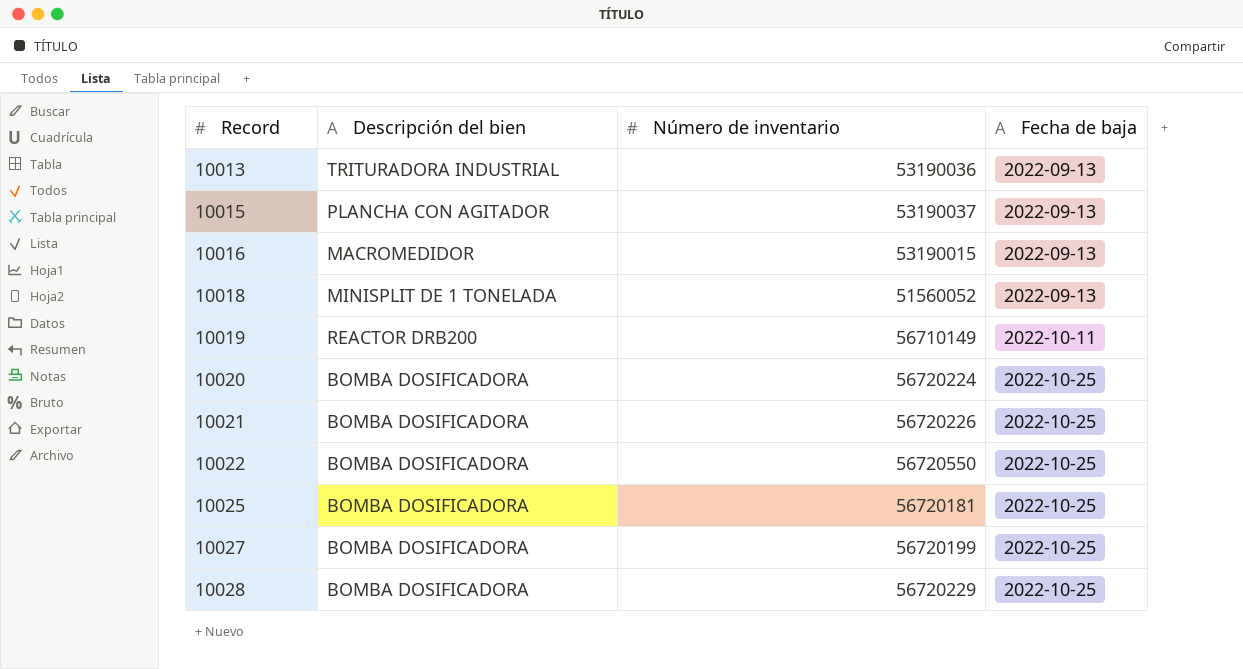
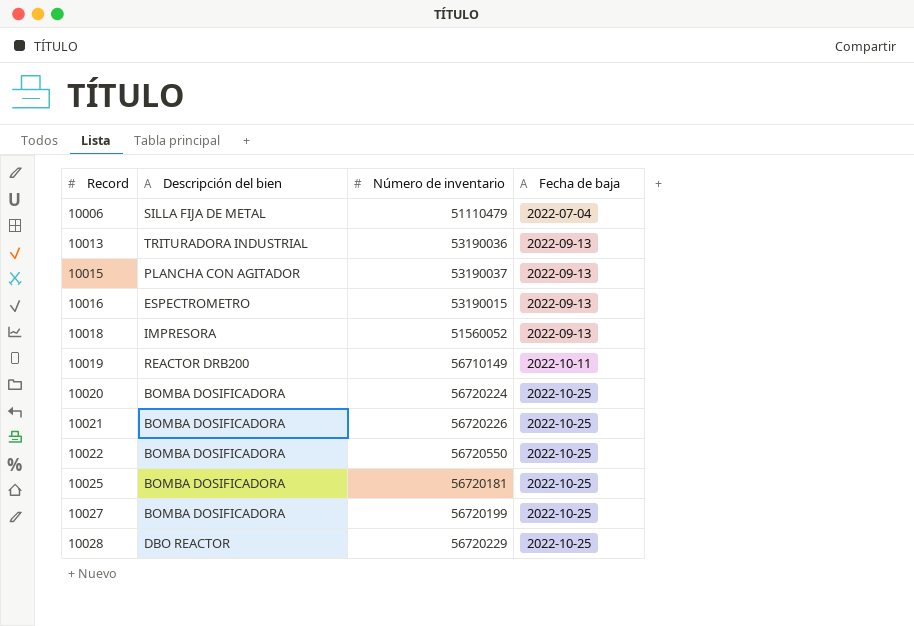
row 10006: none -> SILLA FIJA DE METAL | 51110479 | 2022-07-04
10016 | Descripción del bien: MACROMEDIDOR -> ESPECTROMETRO
10018 | Descripción del bien: MINISPLIT DE 1 TONELADA -> IMPRESORA
10028 | Descripción del bien: BOMBA DOSIFICADORA -> DBO REACTOR

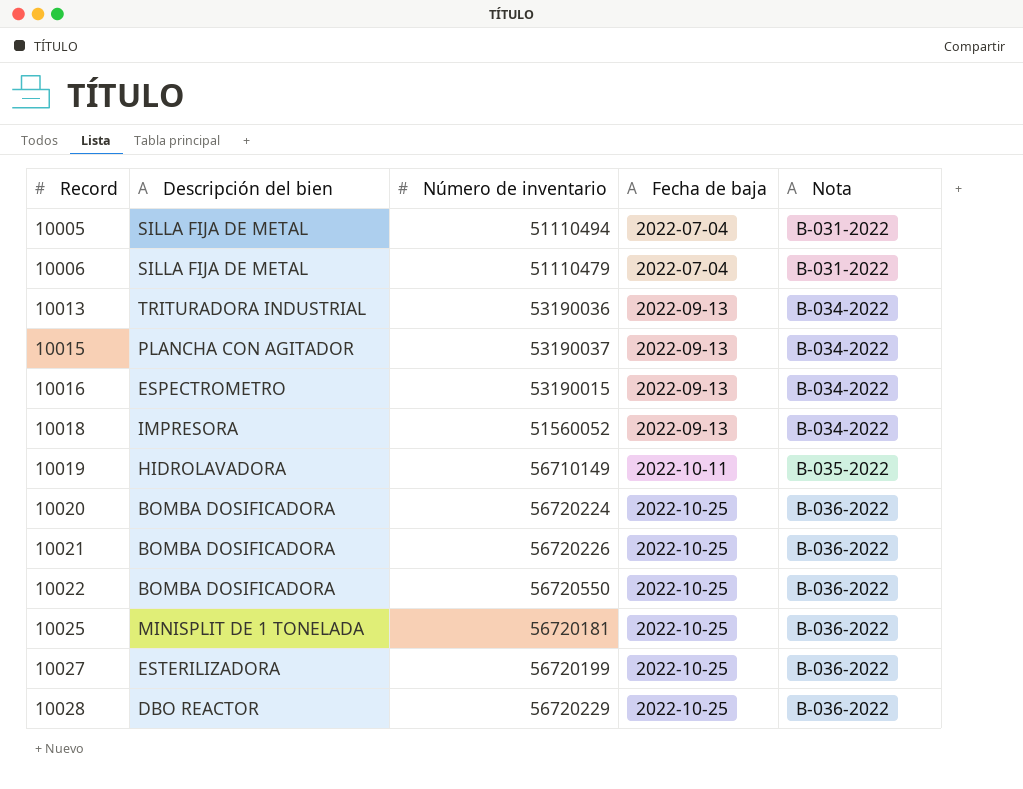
column Nota | position: none -> 5
row 10005: none -> SILLA FIJA DE METAL | 51110494 | 2022-07-04 | B-031-2022
10019 | Descripción del bien: REACTOR DRB200 -> HIDROLAVADORA
10025 | Descripción del bien: BOMBA DOSIFICADORA -> MINISPLIT DE 1 TONELADA
10027 | Descripción del bien: BOMBA DOSIFICADORA -> ESTERILIZADORA

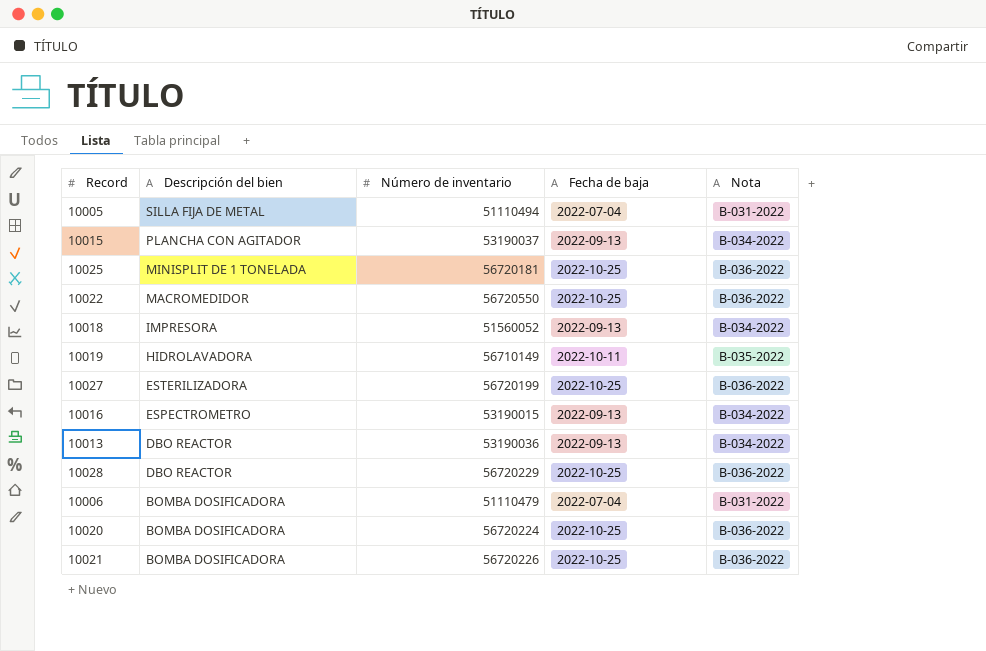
row order: Record ascending -> Descripción del bien descending
10022 | Descripción del bien: BOMBA DOSIFICADORA -> MACROMEDIDOR
10013 | Descripción del bien: TRITURADORA INDUSTRIAL -> DBO REACTOR
10006 | Descripción del bien: SILLA FIJA DE METAL -> BOMBA DOSIFICADORA

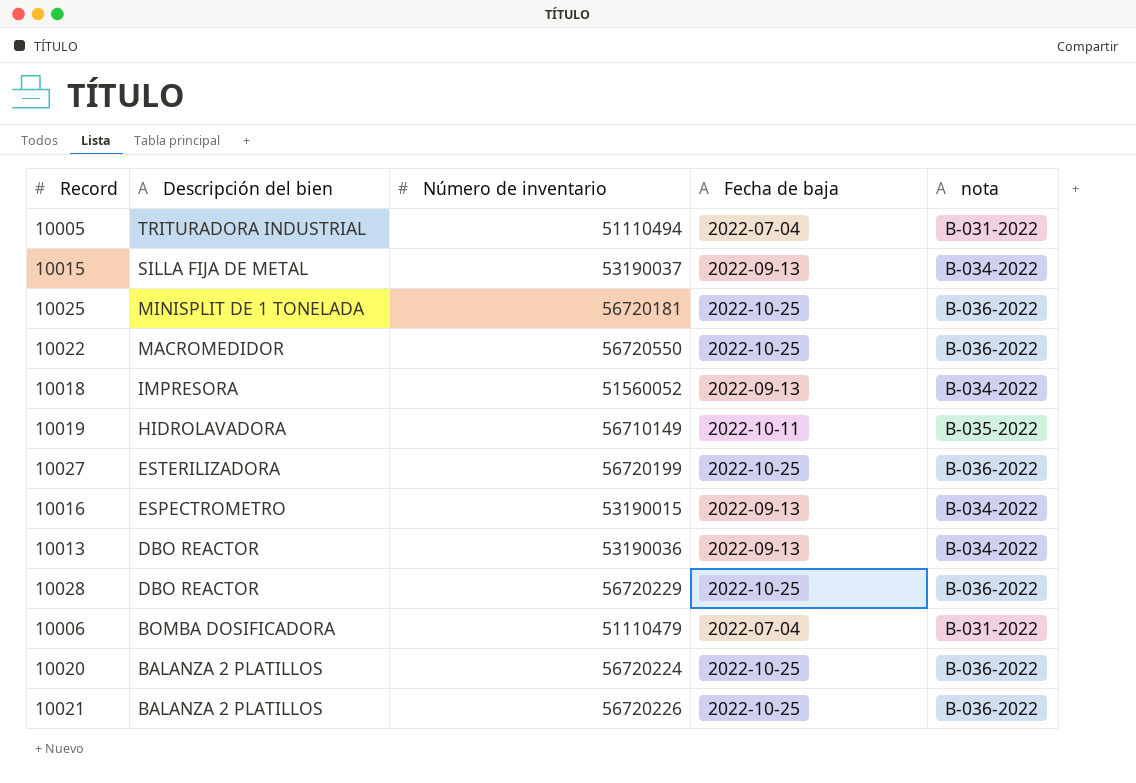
column name: Nota -> nota
10005 | Descripción del bien: SILLA FIJA DE METAL -> TRITURADORA INDUSTRIAL
10015 | Descripción del bien: PLANCHA CON AGITADOR -> SILLA FIJA DE METAL
10020 | Descripción del bien: BOMBA DOSIFICADORA -> BALANZA 2 PLATILLOS
10021 | Descripción del bien: BOMBA DOSIFICADORA -> BALANZA 2 PLATILLOS

